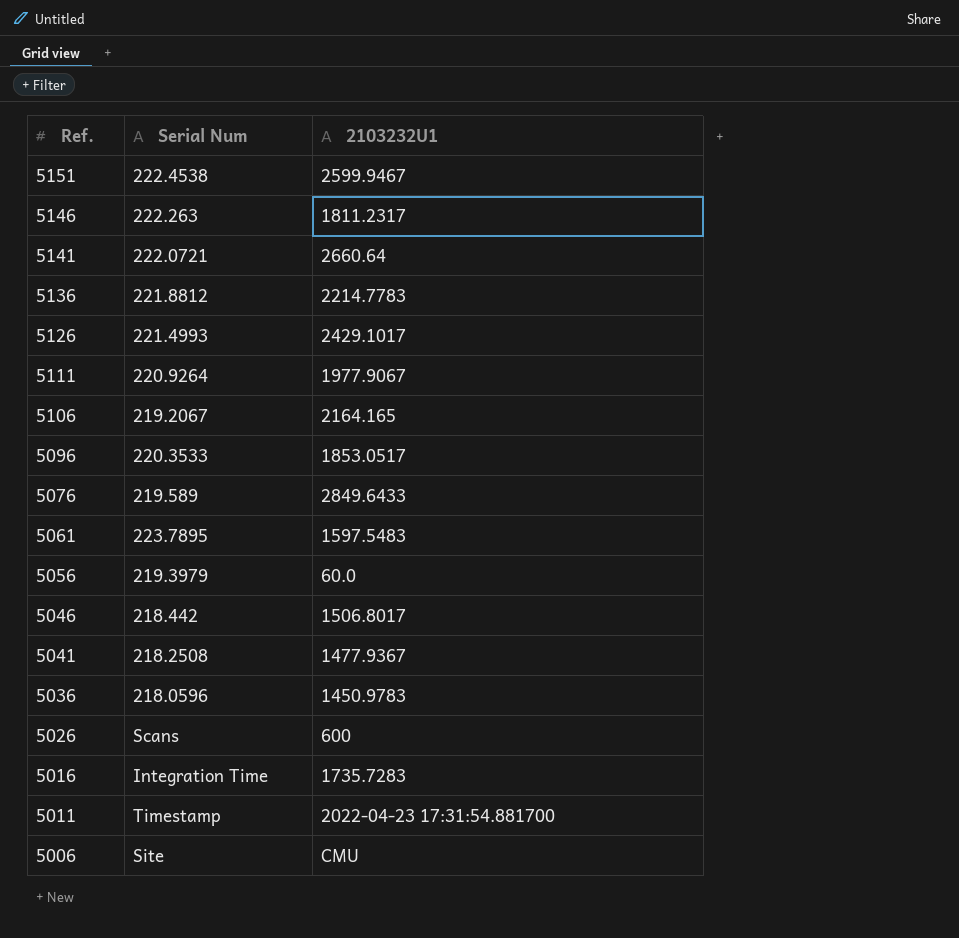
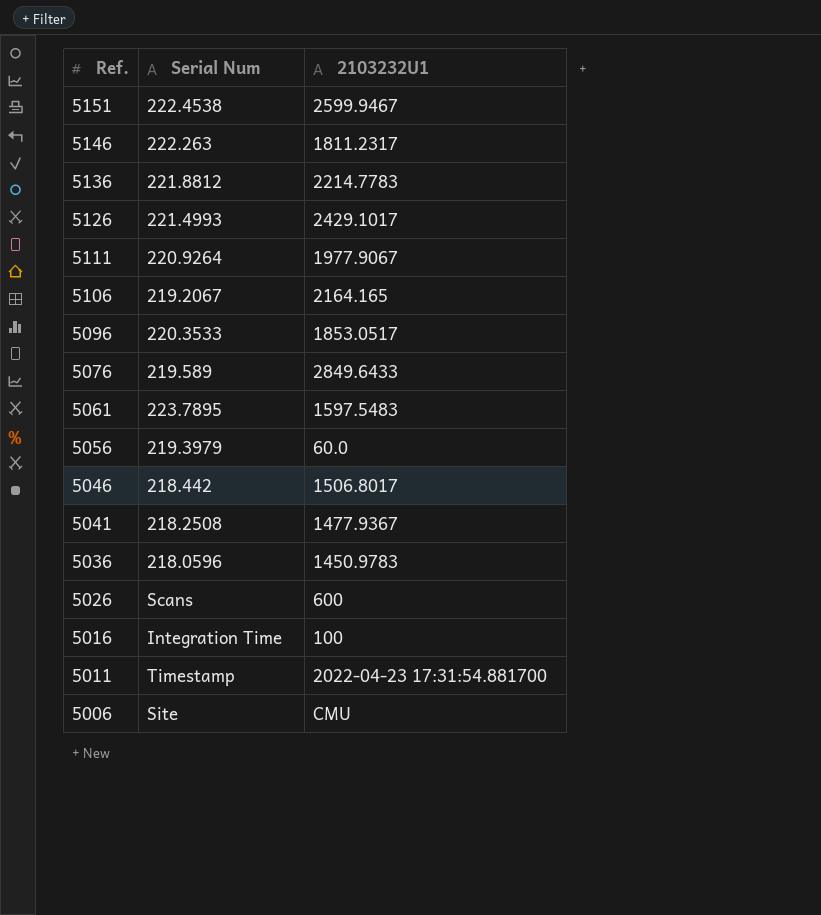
row 5141: 222.0721 | 2660.64 -> none
5016 | 2103232U1: 1735.7283 -> 100

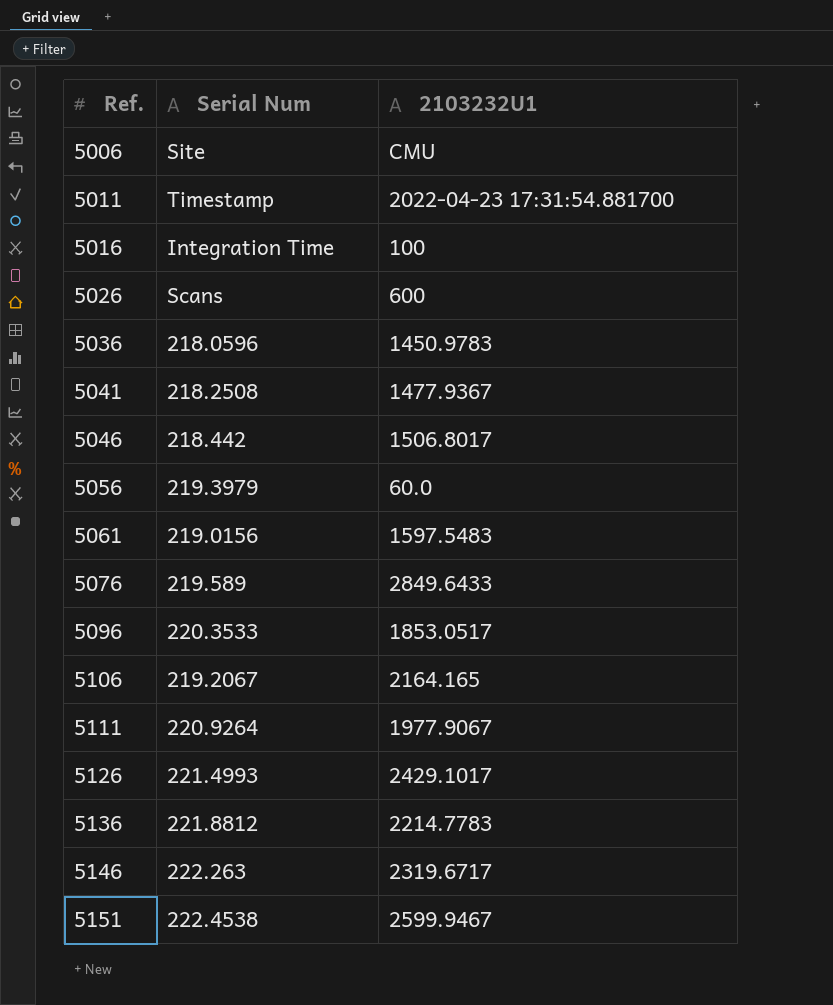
row order: Ref. descending -> Ref. ascending
5061 | Serial Num: 223.7895 -> 219.0156
5146 | 2103232U1: 1811.2317 -> 2319.6717

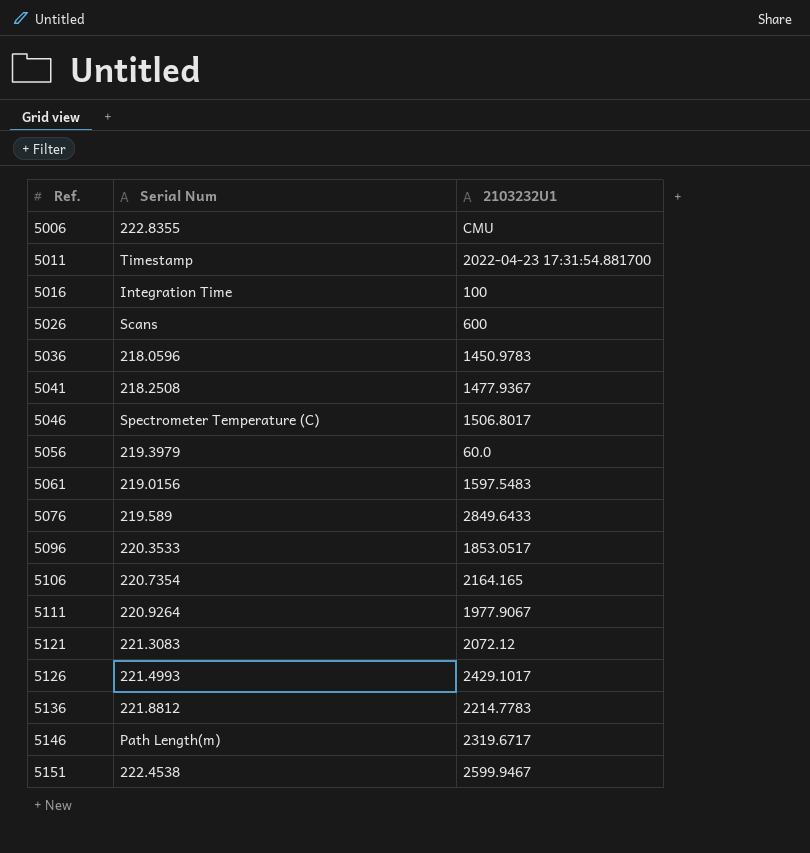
5006 | Serial Num: Site -> 222.8355
5046 | Serial Num: 218.442 -> Spectrometer Temperature (C)
5106 | Serial Num: 219.2067 -> 220.7354
row 5121: none -> 221.3083 | 2072.12
5146 | Serial Num: 222.263 -> Path Length(m)

